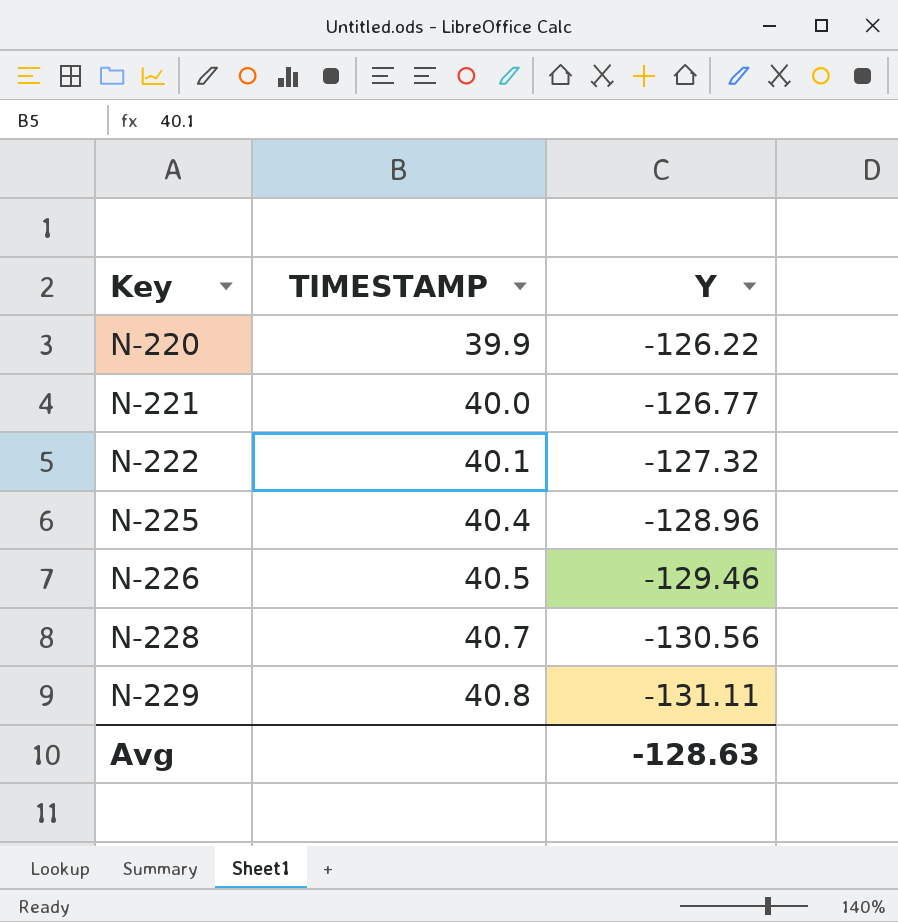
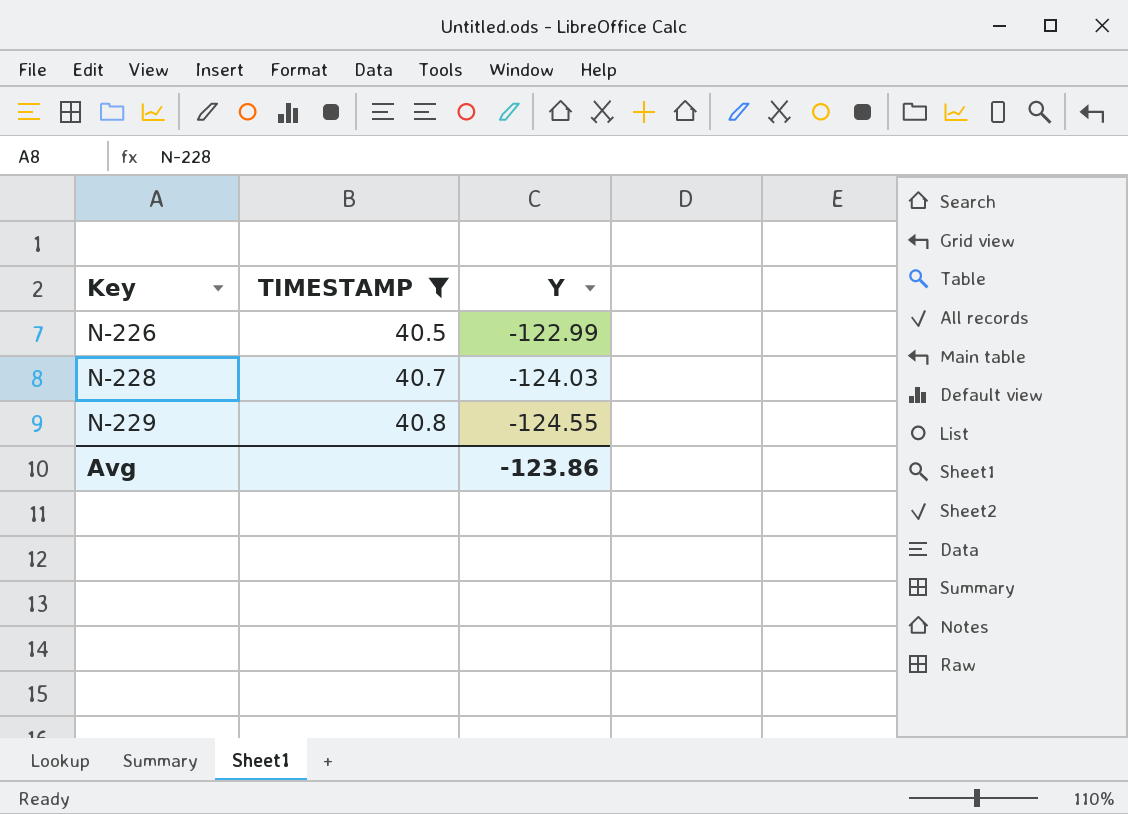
filter: none -> TIMESTAMP >= 40.5
N-226 | Y: -129.46 -> -122.99
N-228 | Y: -130.56 -> -124.03
N-229 | Y: -131.11 -> -124.55
Avg | Y: -128.63 -> -123.86

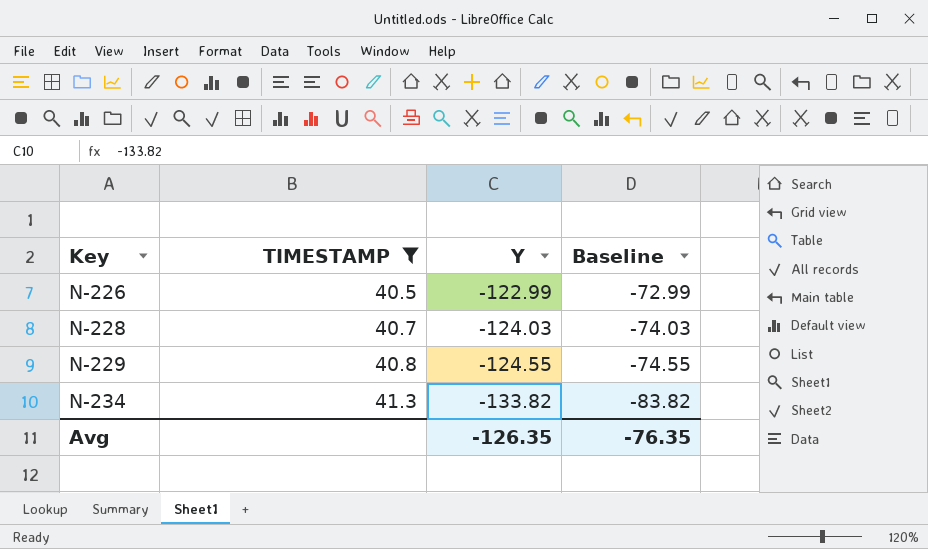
column Baseline | formula: none -> [Y] + 50
row N-234: none -> 41.3 | -133.82 | -83.82
Avg | Y: -123.86 -> -126.35

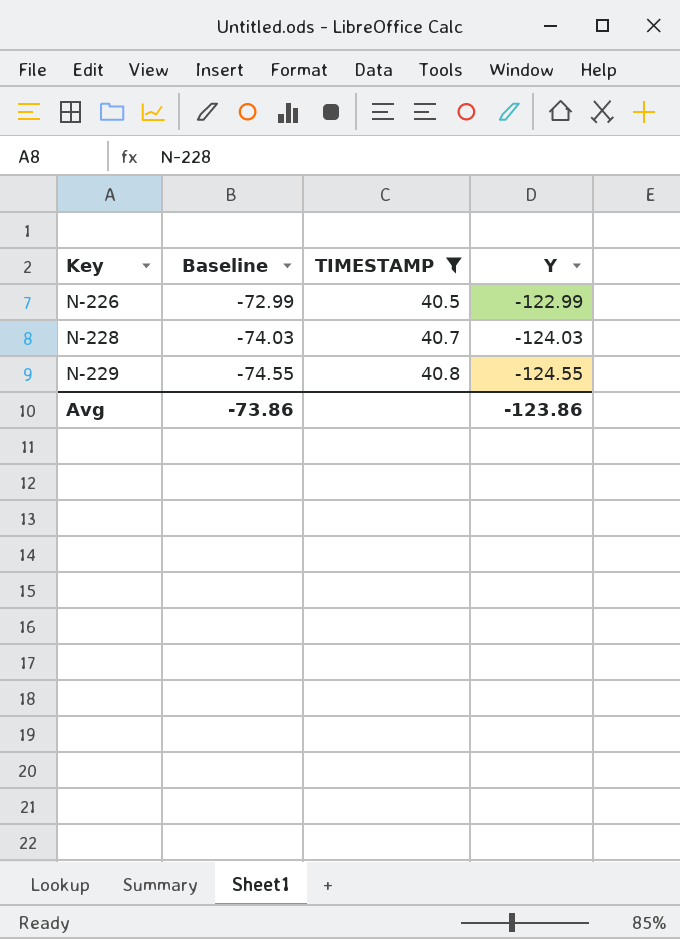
column Baseline | position: 4 -> 2
row N-234: 41.3 | -133.82 | -83.82 -> none
Avg | Baseline: -76.35 -> -73.86
Avg | Y: -126.35 -> -123.86

